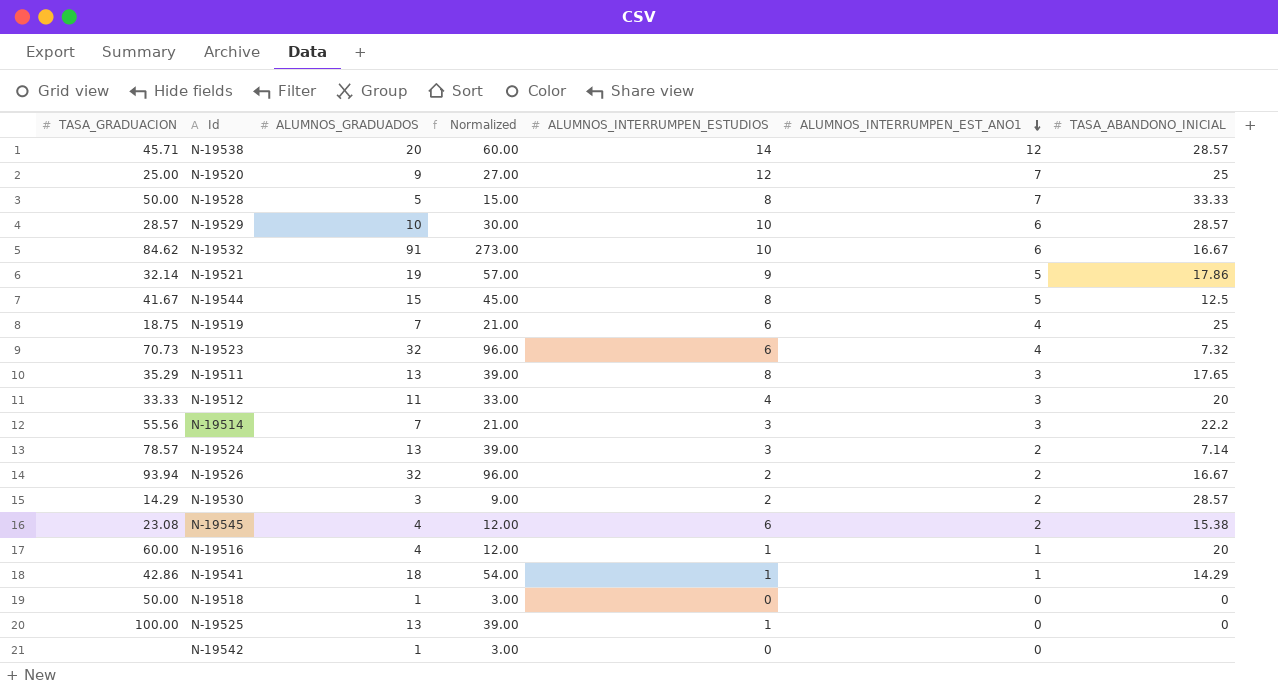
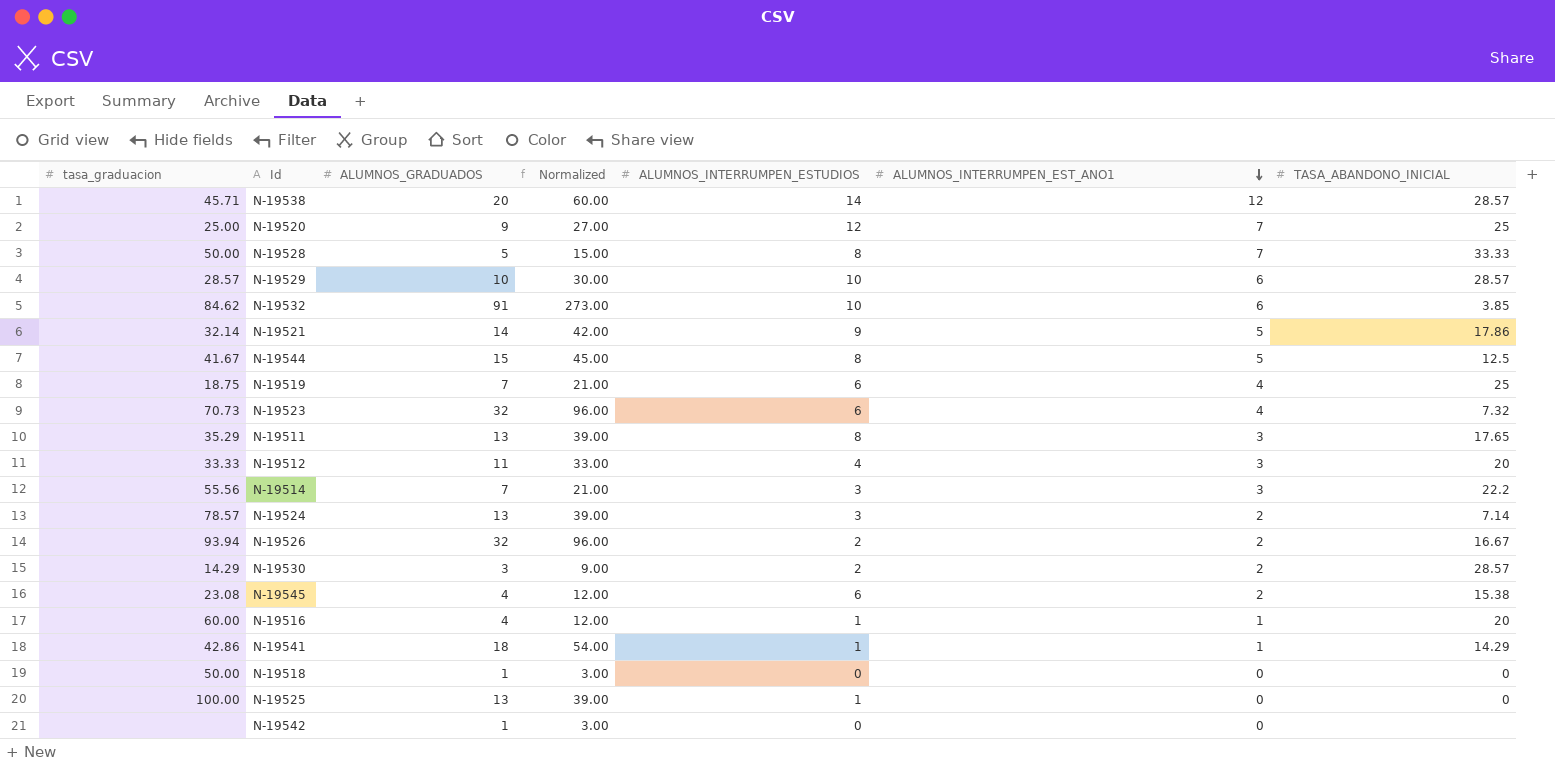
column name: TASA_GRADUACION -> tasa_graduacion
N-19532 | TASA_ABANDONO_INICIAL: 16.67 -> 3.85
N-19521 | ALUMNOS_GRADUADOS: 19 -> 14
N-19521 | Normalized: 57.00 -> 42.00

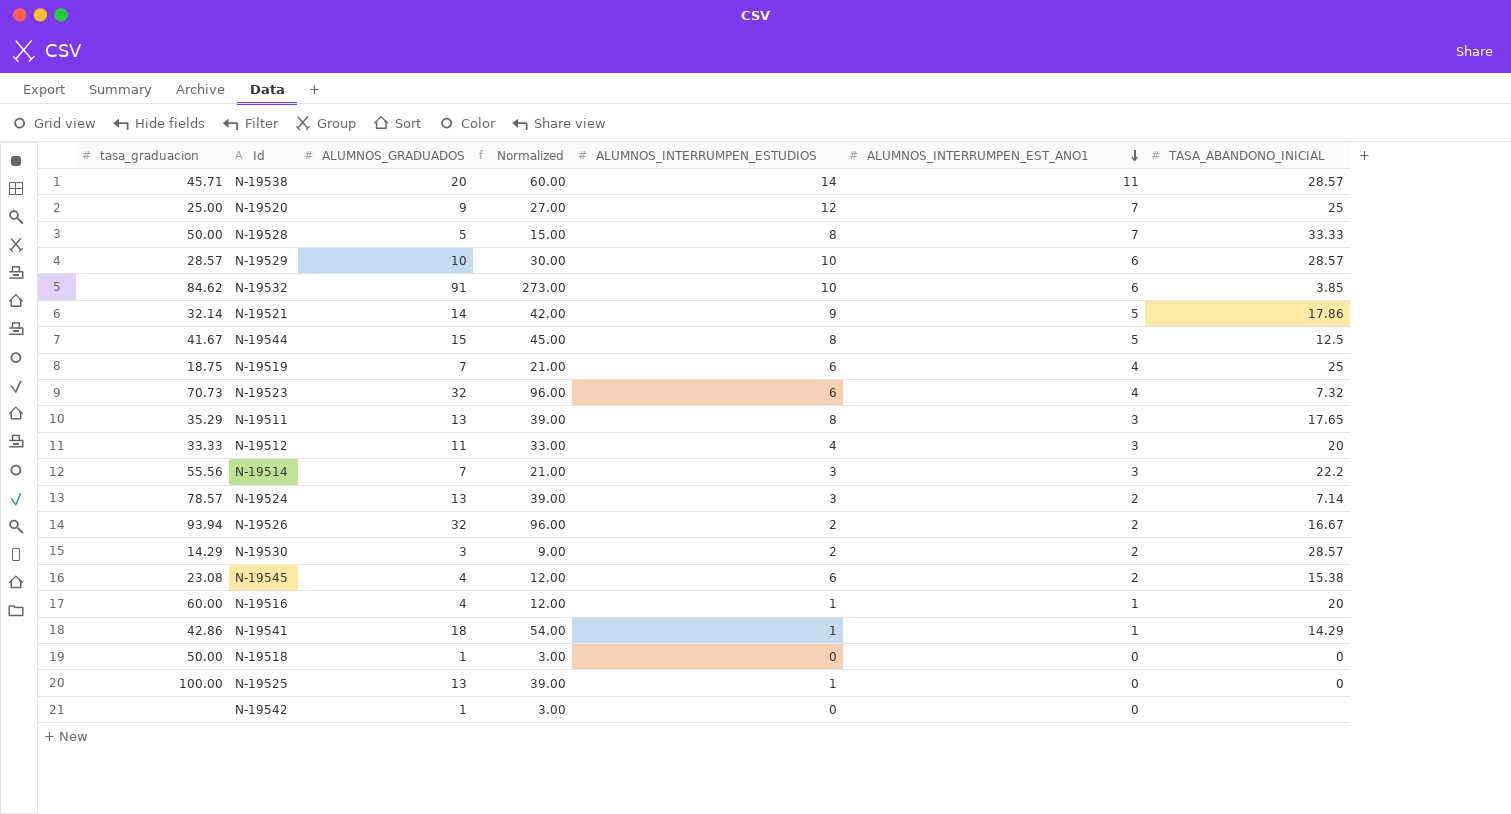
N-19538 | ALUMNOS_INTERRUMPEN_EST_ANO1: 12 -> 11

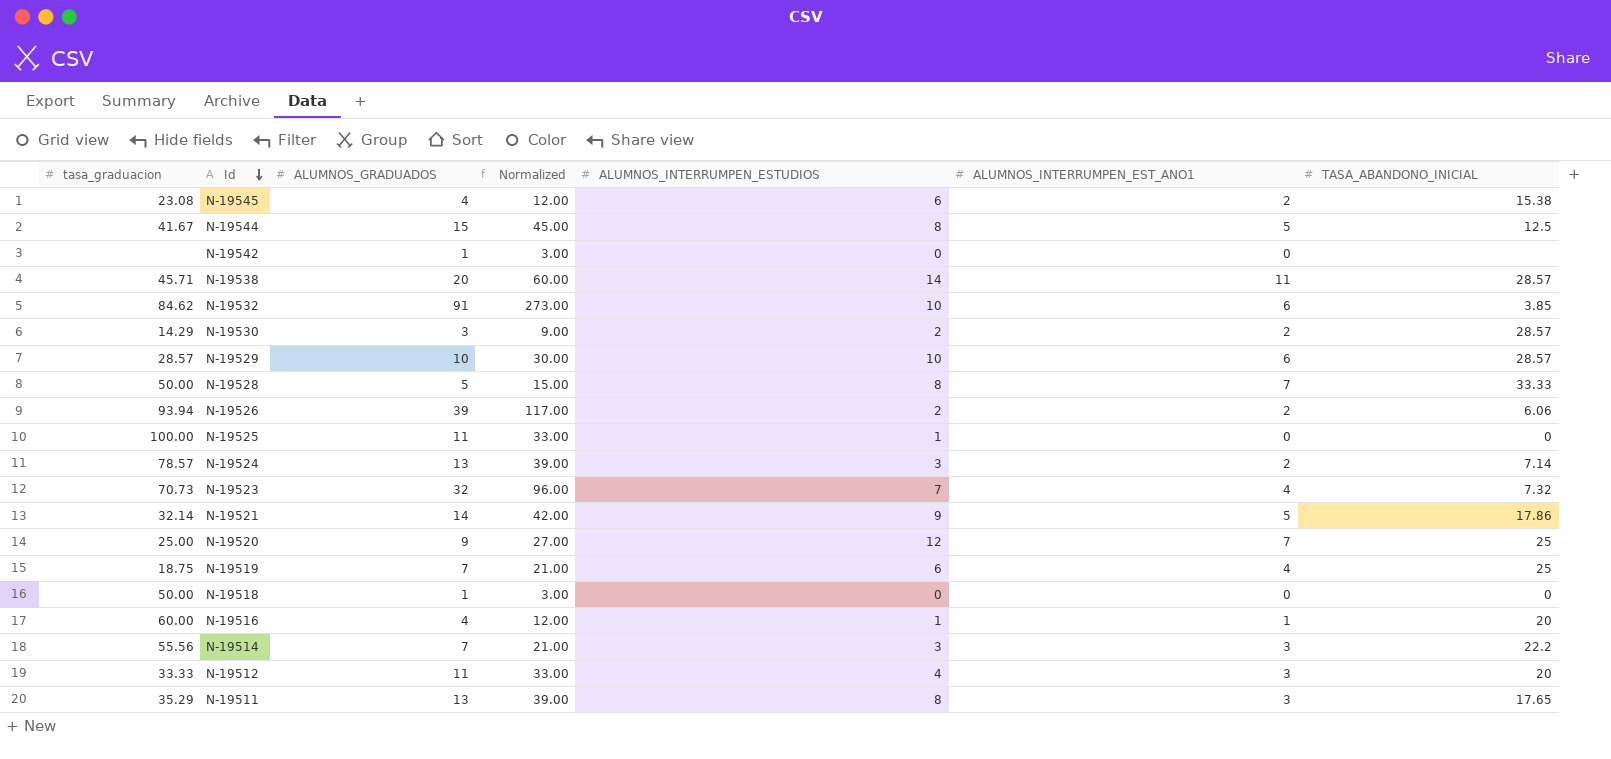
row order: ALUMNOS_INTERRUMPEN_EST_ANO1 descending -> Id descending
row N-19541: 42.86 | 18 | 54.00 | 1 | 1 | 14.29 -> none
N-19526 | ALUMNOS_GRADUADOS: 32 -> 39
N-19526 | Normalized: 96.00 -> 117.00
N-19526 | TASA_ABANDONO_INICIAL: 16.67 -> 6.06
N-19525 | ALUMNOS_GRADUADOS: 13 -> 11
N-19525 | Normalized: 39.00 -> 33.00
N-19523 | ALUMNOS_INTERRUMPEN_ESTUDIOS: 6 -> 7

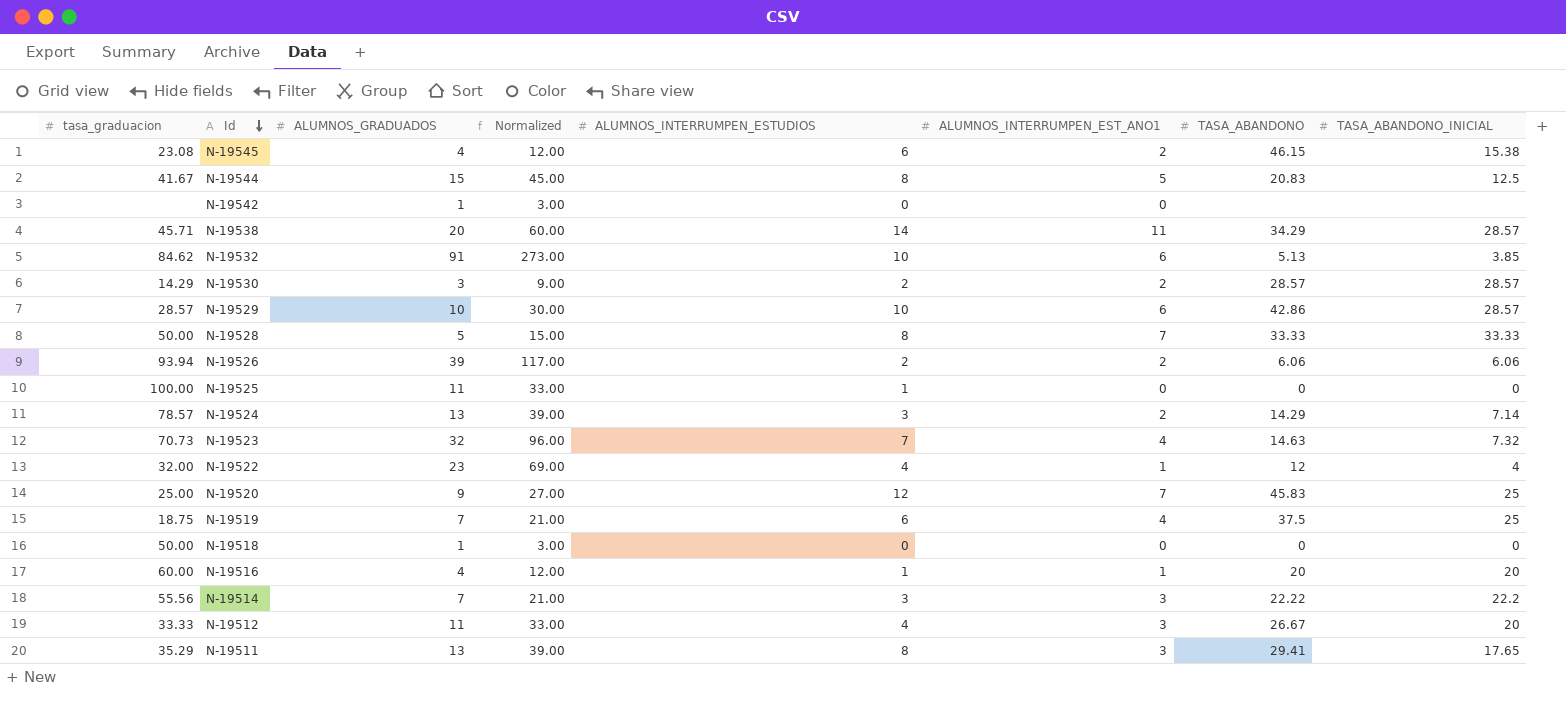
column TASA_ABANDONO | position: none -> 7
row N-19521: 32.14 | 14 | 42.00 | 9 | 5 | 17.86 -> none
row N-19522: none -> 32.00 | 23 | 69.00 | 4 | 1 | 12 | 4

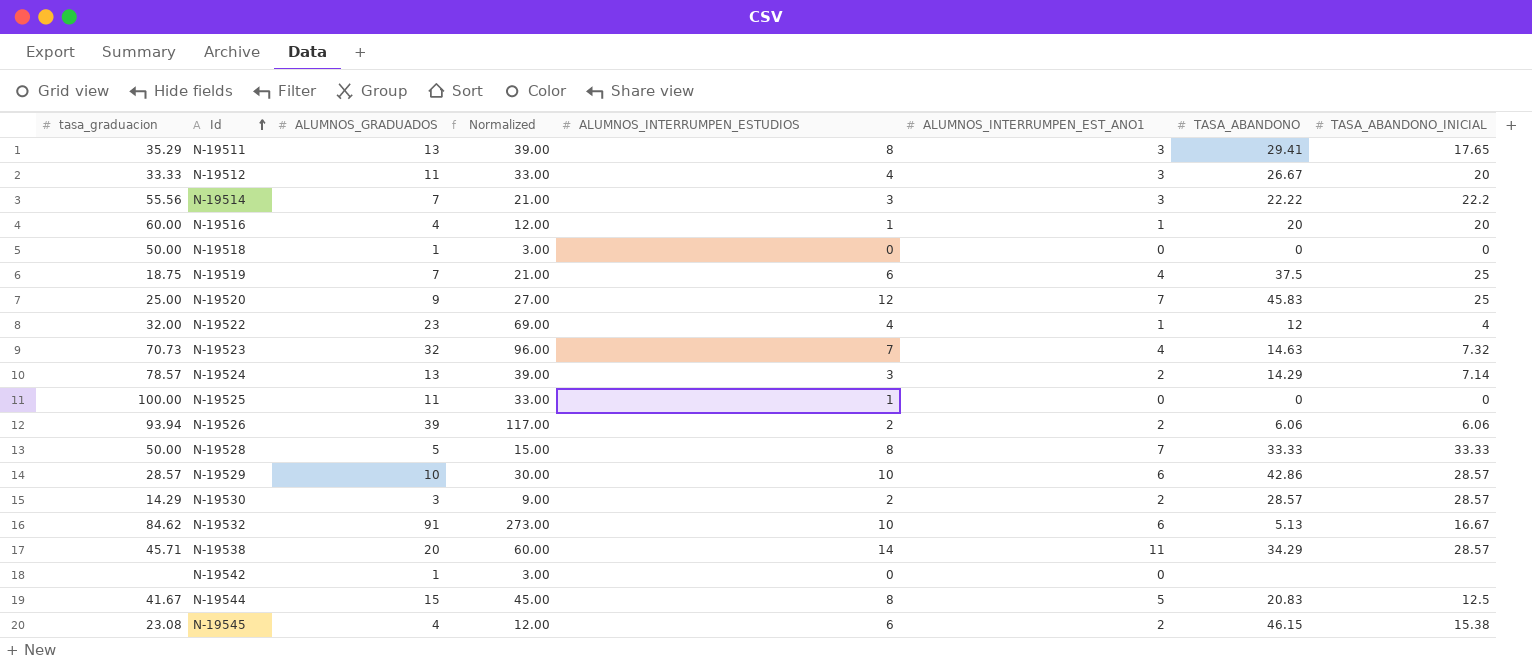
row order: Id descending -> Id ascending
N-19532 | TASA_ABANDONO_INICIAL: 3.85 -> 16.67

